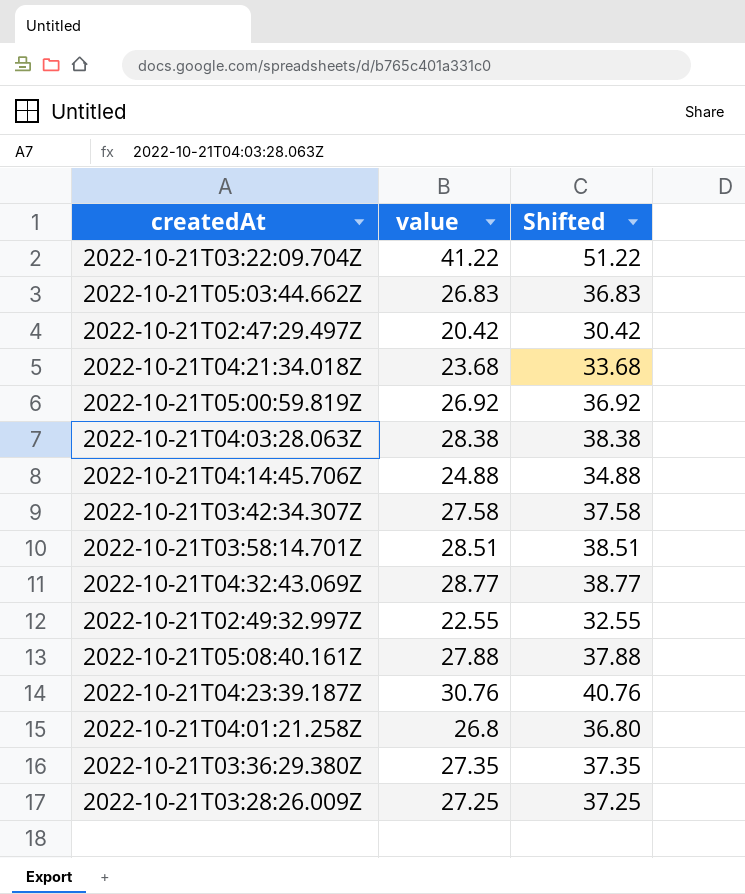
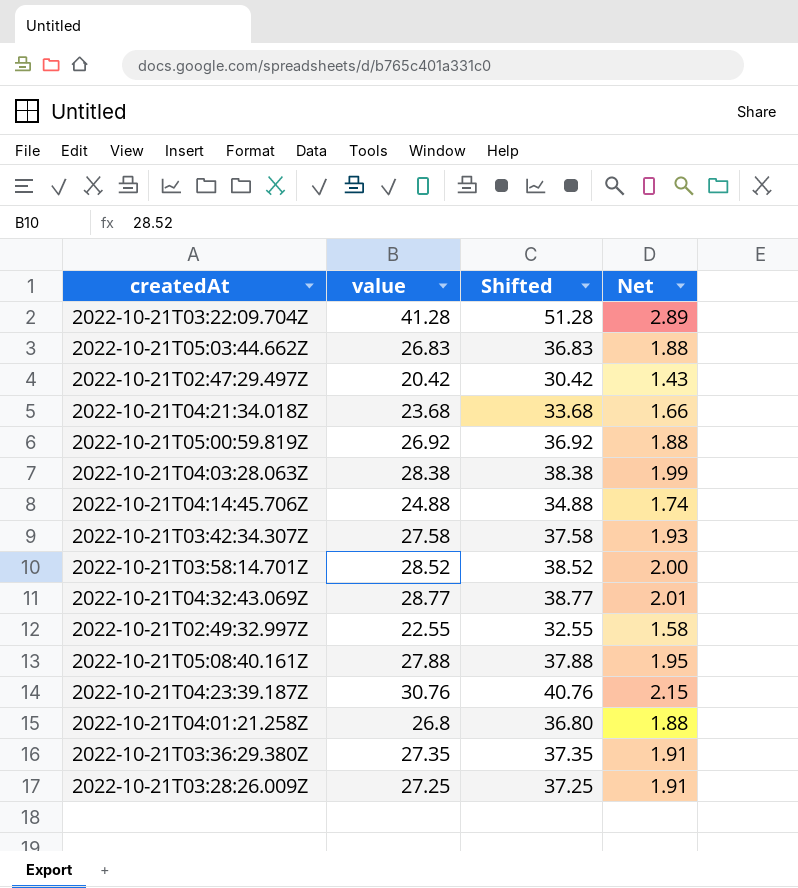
column Net | formula: none -> [value] * 0.07
2022-10-21T03:22:09.704Z | value: 41.22 -> 41.28
2022-10-21T03:22:09.704Z | Shifted: 51.22 -> 51.28
2022-10-21T03:58:14.701Z | value: 28.51 -> 28.52
2022-10-21T03:58:14.701Z | Shifted: 38.51 -> 38.52

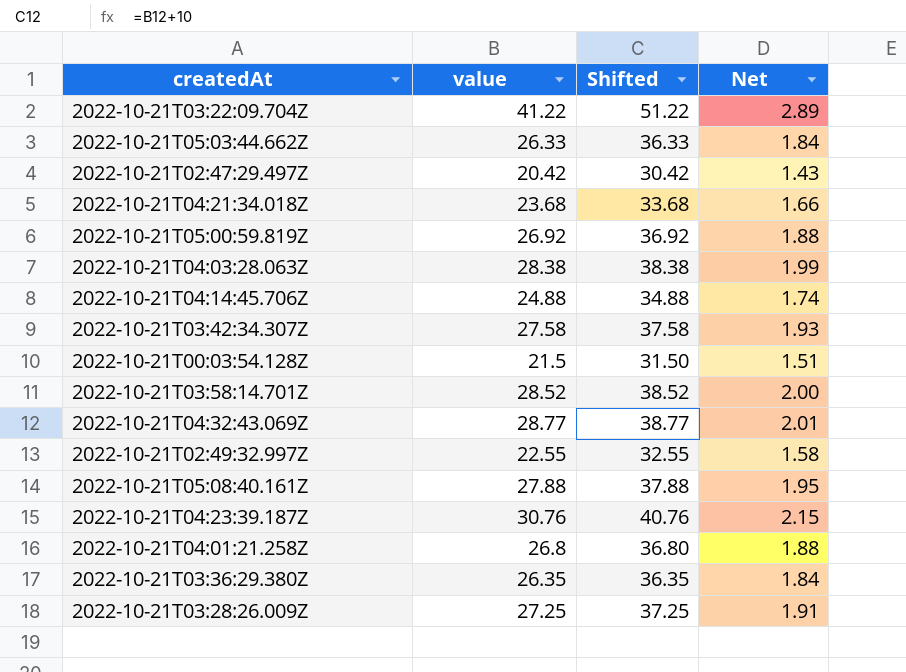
2022-10-21T03:22:09.704Z | value: 41.28 -> 41.22
2022-10-21T03:22:09.704Z | Shifted: 51.28 -> 51.22
2022-10-21T05:03:44.662Z | value: 26.83 -> 26.33
2022-10-21T05:03:44.662Z | Shifted: 36.83 -> 36.33
2022-10-21T05:03:44.662Z | Net: 1.88 -> 1.84
row 2022-10-21T00:03:54.128Z: none -> 21.5 | 31.50 | 1.51
2022-10-21T03:36:29.380Z | value: 27.35 -> 26.35
2022-10-21T03:36:29.380Z | Shifted: 37.35 -> 36.35
2022-10-21T03:36:29.380Z | Net: 1.91 -> 1.84

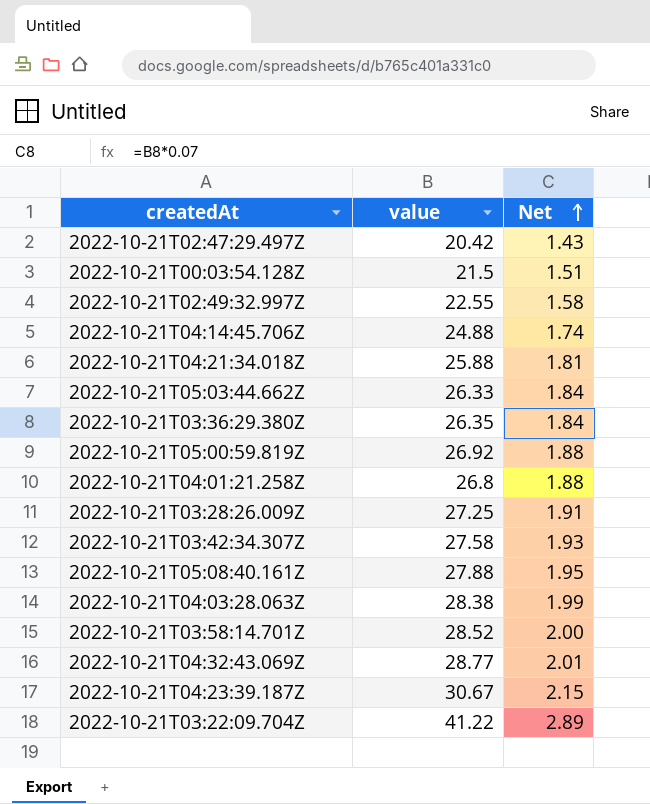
row order: none -> Net ascending
column Shifted | formula: [value] + 10 -> none
2022-10-21T04:21:34.018Z | value: 23.68 -> 25.88
2022-10-21T04:21:34.018Z | Net: 1.66 -> 1.81
2022-10-21T04:23:39.187Z | value: 30.76 -> 30.67

